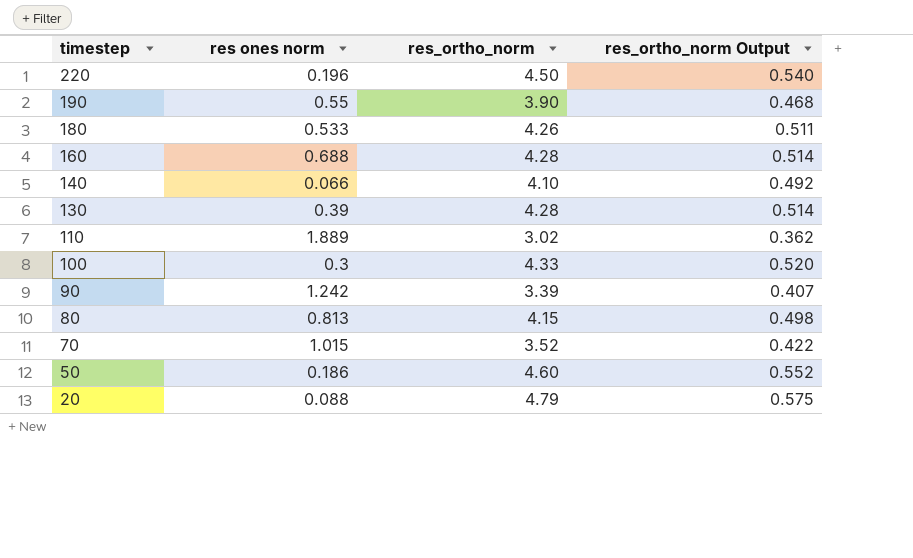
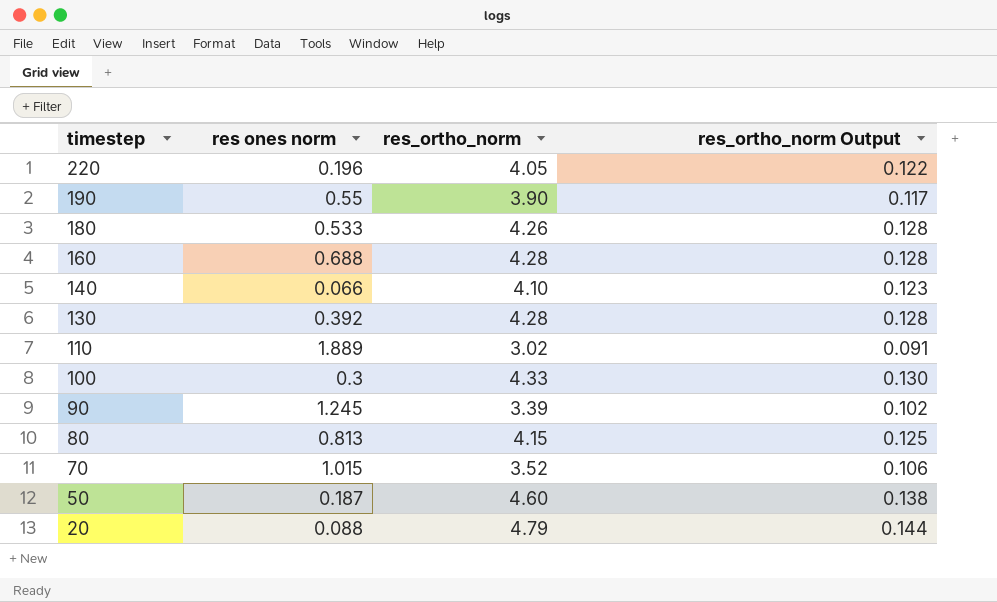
column res_ortho_norm Output | formula: [res_ortho_norm] * 0.12 -> [res_ortho_norm] * 0.03
220 | res_ortho_norm: 4.50 -> 4.05
130 | res ones norm: 0.39 -> 0.392
90 | res ones norm: 1.242 -> 1.245
50 | res ones norm: 0.186 -> 0.187

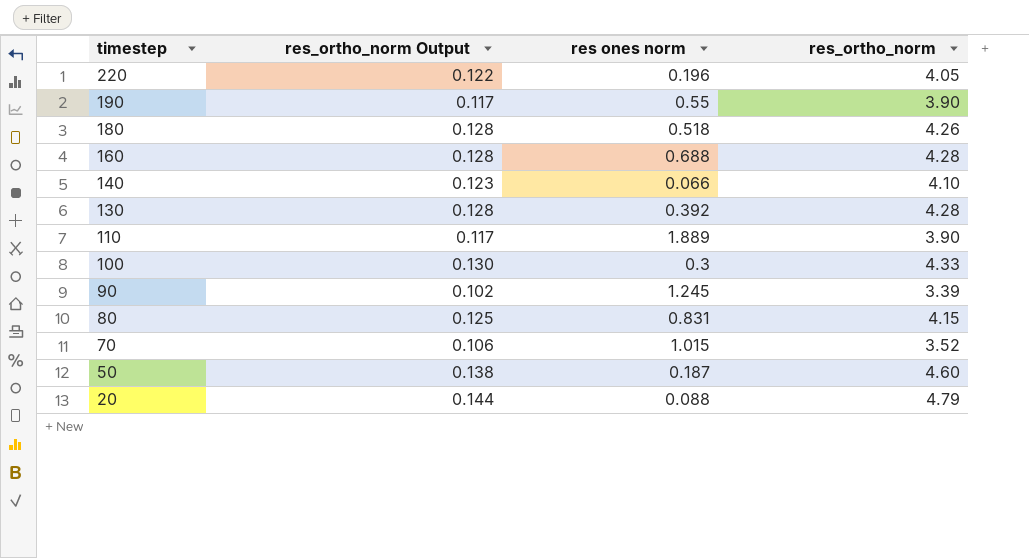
column res_ortho_norm Output | position: 4 -> 2
180 | res ones norm: 0.533 -> 0.518
110 | res_ortho_norm Output: 0.091 -> 0.117
110 | res_ortho_norm: 3.02 -> 3.90
80 | res ones norm: 0.813 -> 0.831

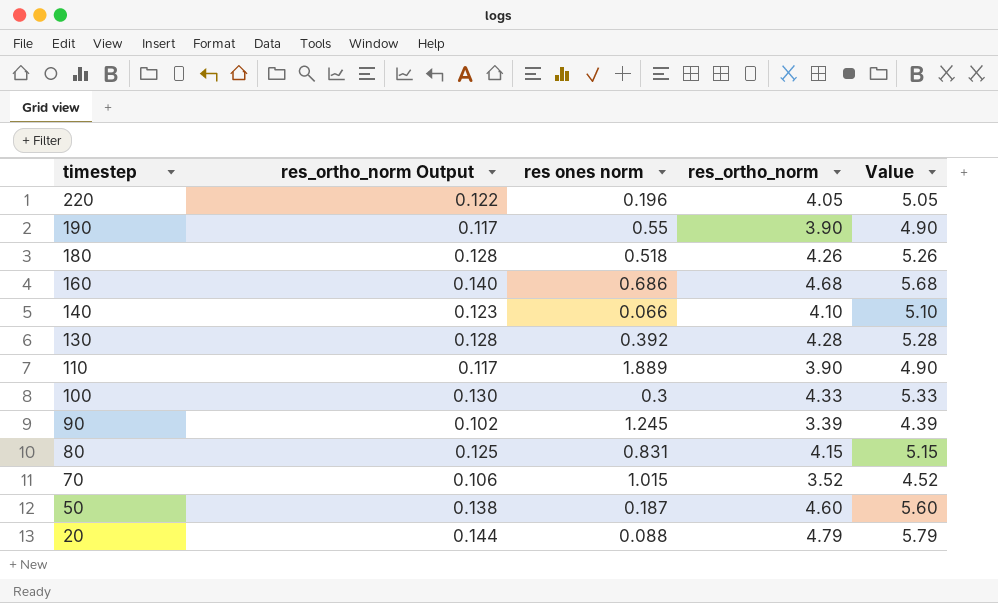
column Value | formula: none -> [res_ortho_norm] + 1
160 | res_ortho_norm Output: 0.128 -> 0.140
160 | res ones norm: 0.688 -> 0.686
160 | res_ortho_norm: 4.28 -> 4.68

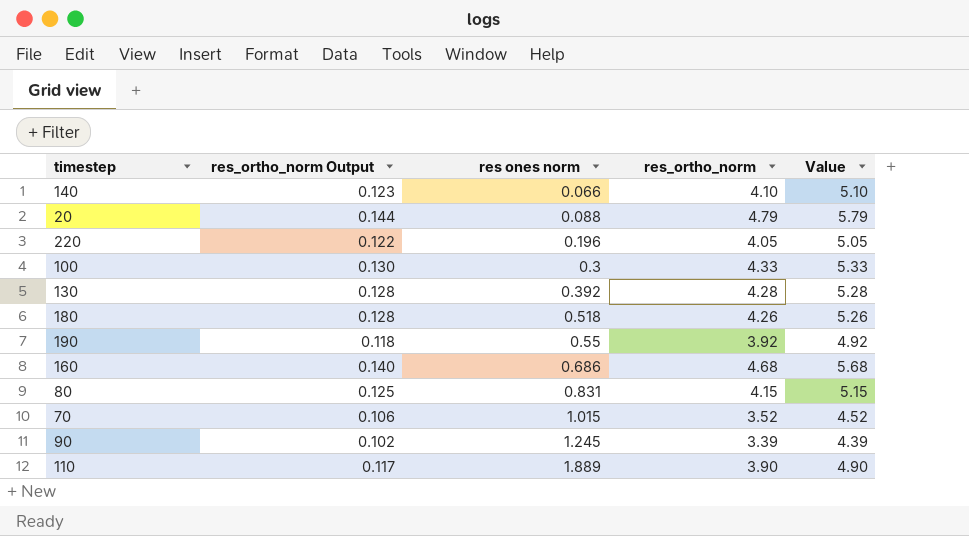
row order: timestep descending -> res ones norm ascending
row 50: 0.138 | 0.187 | 4.60 | 5.60 -> none
190 | res_ortho_norm Output: 0.117 -> 0.118
190 | res_ortho_norm: 3.90 -> 3.92
190 | Value: 4.90 -> 4.92

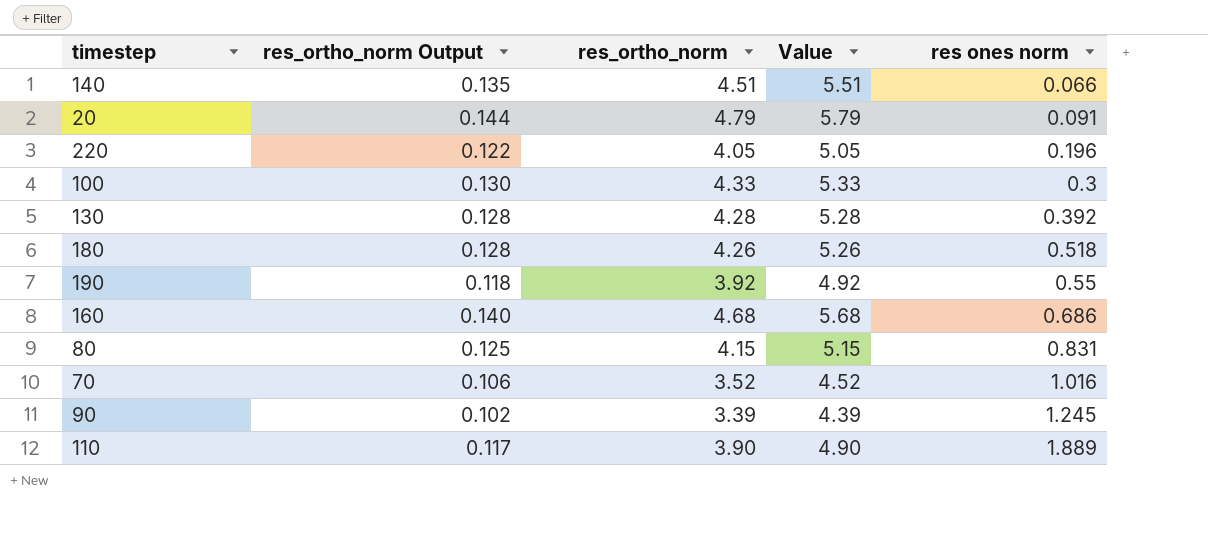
column res ones norm | position: 3 -> 5
140 | res_ortho_norm Output: 0.123 -> 0.135
140 | res_ortho_norm: 4.10 -> 4.51
140 | Value: 5.10 -> 5.51
20 | res ones norm: 0.088 -> 0.091
70 | res ones norm: 1.015 -> 1.016

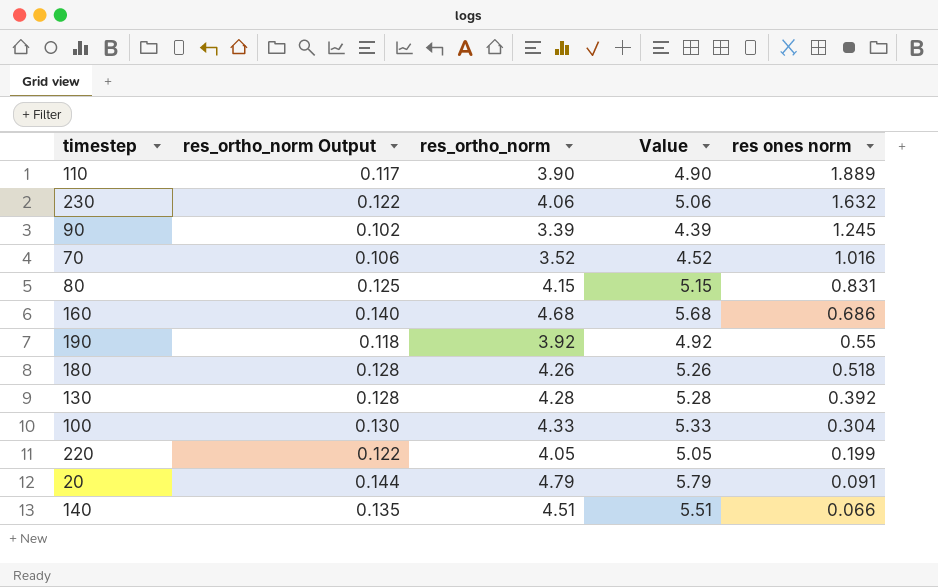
row order: res ones norm ascending -> res ones norm descending
row 230: none -> 0.122 | 4.06 | 5.06 | 1.632
100 | res ones norm: 0.3 -> 0.304
220 | res ones norm: 0.196 -> 0.199

